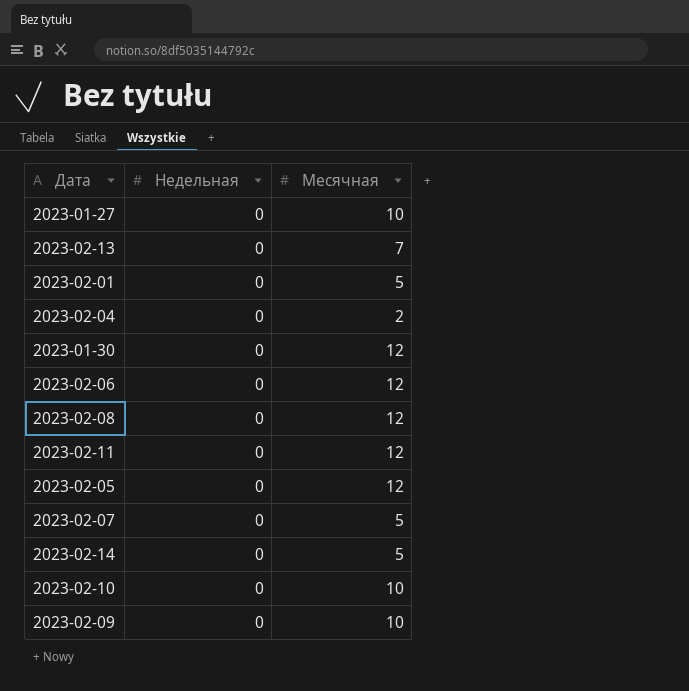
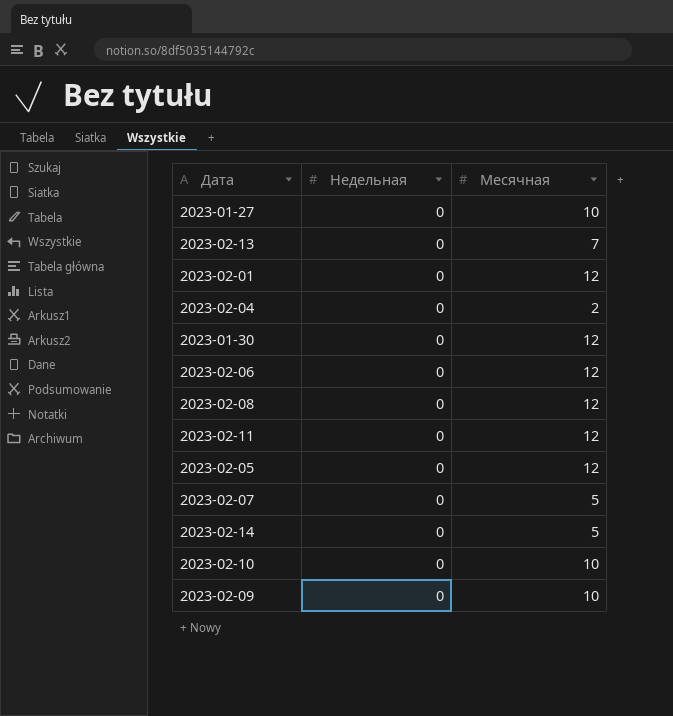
2023-02-01 | Месячная: 5 -> 12

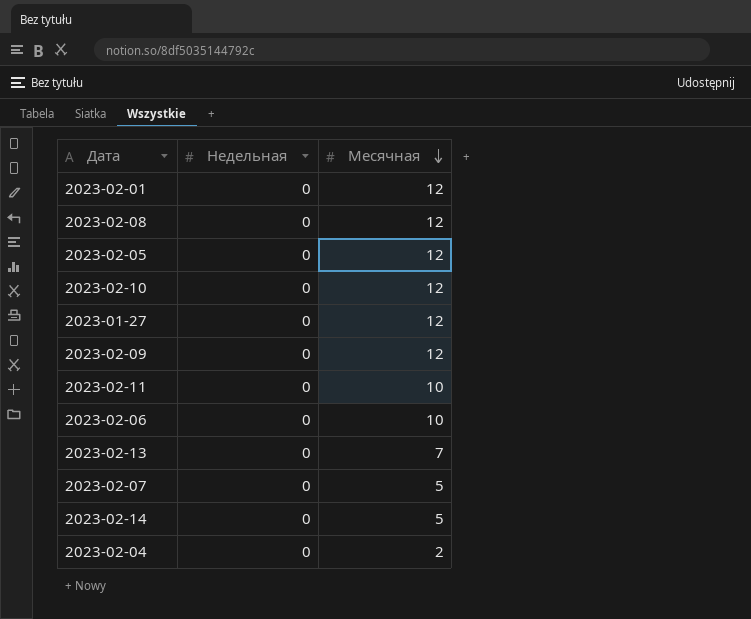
row order: none -> Месячная descending
row 2023-01-30: 0 | 12 -> none
2023-02-10 | Месячная: 10 -> 12
2023-01-27 | Месячная: 10 -> 12
2023-02-09 | Месячная: 10 -> 12
2023-02-11 | Месячная: 12 -> 10
2023-02-06 | Месячная: 12 -> 10

